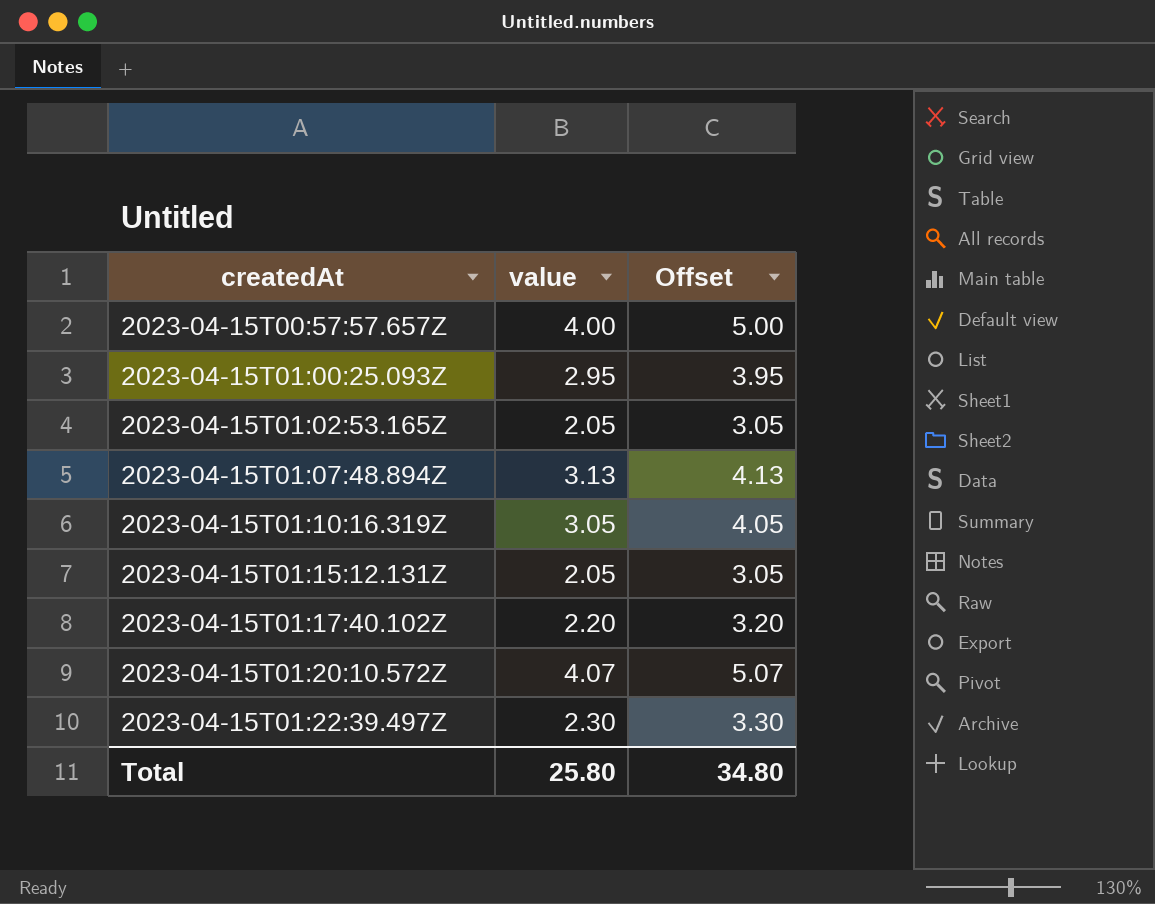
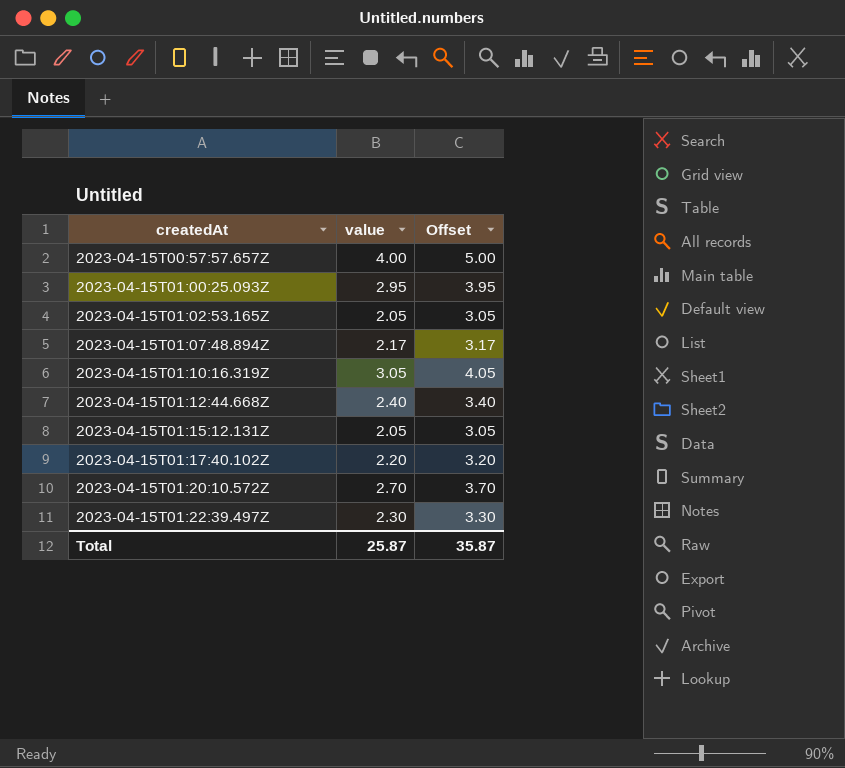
2023-04-15T01:07:48.894Z | value: 3.13 -> 2.17
2023-04-15T01:07:48.894Z | Offset: 4.13 -> 3.17
row 2023-04-15T01:12:44.668Z: none -> 2.40 | 3.40
2023-04-15T01:20:10.572Z | value: 4.07 -> 2.70
2023-04-15T01:20:10.572Z | Offset: 5.07 -> 3.70
Total | value: 25.80 -> 25.87
Total | Offset: 34.80 -> 35.87

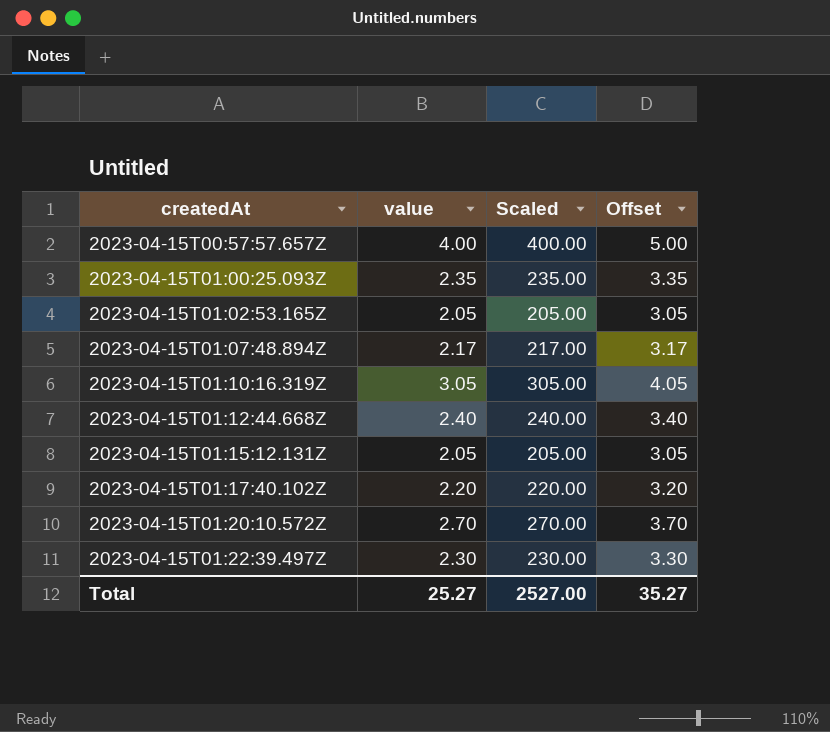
column Scaled | formula: none -> [value] * 100
2023-04-15T01:00:25.093Z | value: 2.95 -> 2.35
2023-04-15T01:00:25.093Z | Offset: 3.95 -> 3.35
Total | value: 25.87 -> 25.27
Total | Offset: 35.87 -> 35.27

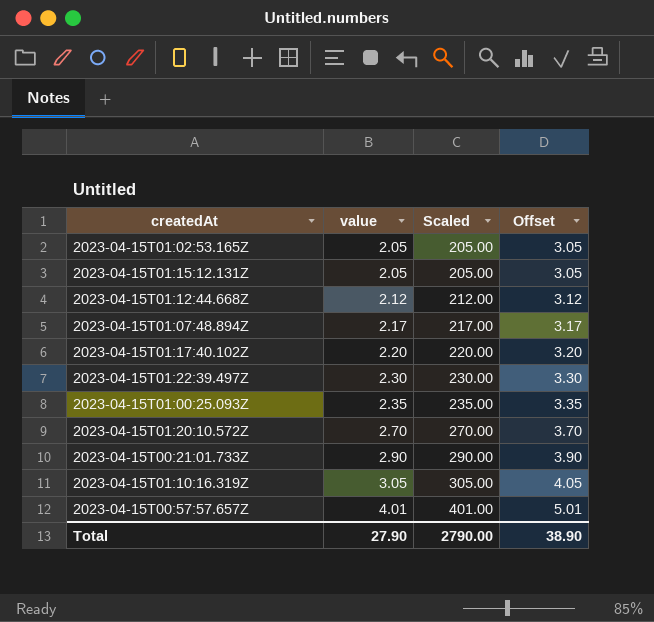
row order: createdAt ascending -> value ascending
2023-04-15T01:12:44.668Z | value: 2.40 -> 2.12
2023-04-15T01:12:44.668Z | Scaled: 240.00 -> 212.00
2023-04-15T01:12:44.668Z | Offset: 3.40 -> 3.12
row 2023-04-15T00:21:01.733Z: none -> 2.90 | 290.00 | 3.90
2023-04-15T00:57:57.657Z | value: 4.00 -> 4.01
2023-04-15T00:57:57.657Z | Scaled: 400.00 -> 401.00
2023-04-15T00:57:57.657Z | Offset: 5.00 -> 5.01
Total | value: 25.27 -> 27.90
Total | Scaled: 2527.00 -> 2790.00
Total | Offset: 35.27 -> 38.90

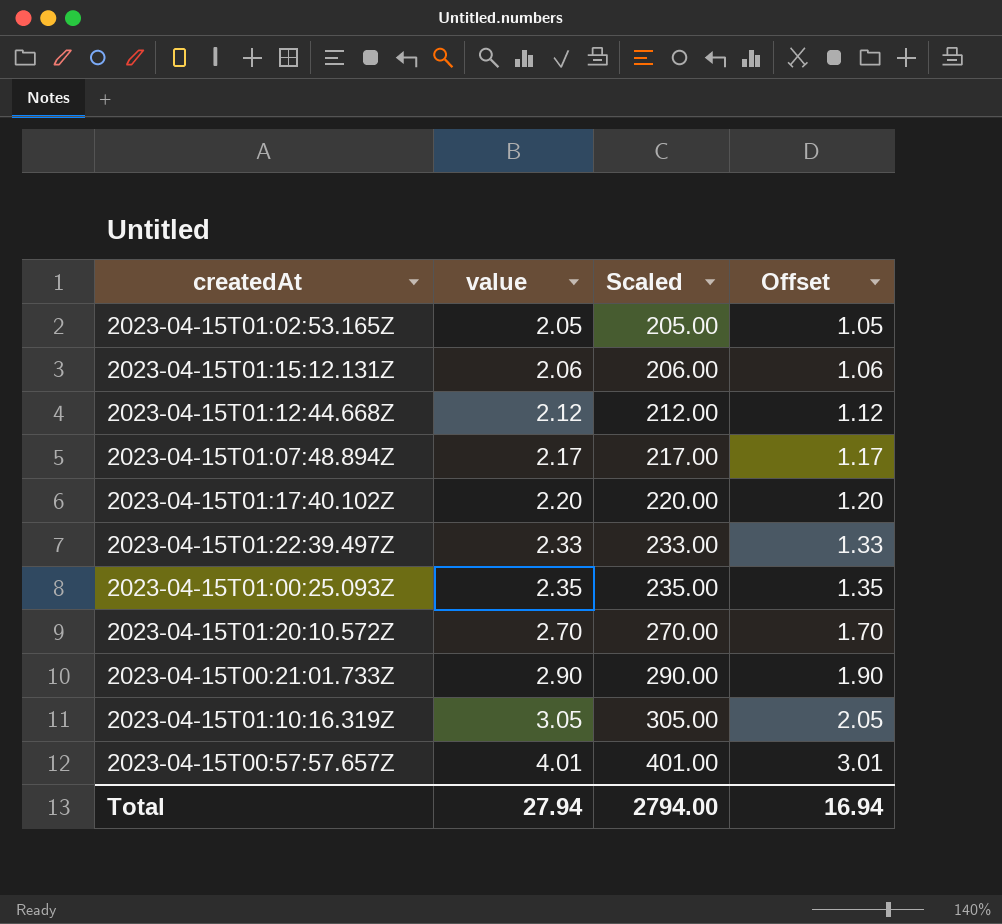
column Offset | formula: [value] + 1 -> [value] - 1
2023-04-15T01:15:12.131Z | value: 2.05 -> 2.06
2023-04-15T01:15:12.131Z | Scaled: 205.00 -> 206.00
2023-04-15T01:22:39.497Z | value: 2.30 -> 2.33
2023-04-15T01:22:39.497Z | Scaled: 230.00 -> 233.00
Total | value: 27.90 -> 27.94
Total | Scaled: 2790.00 -> 2794.00
Total | Offset: 38.90 -> 16.94

